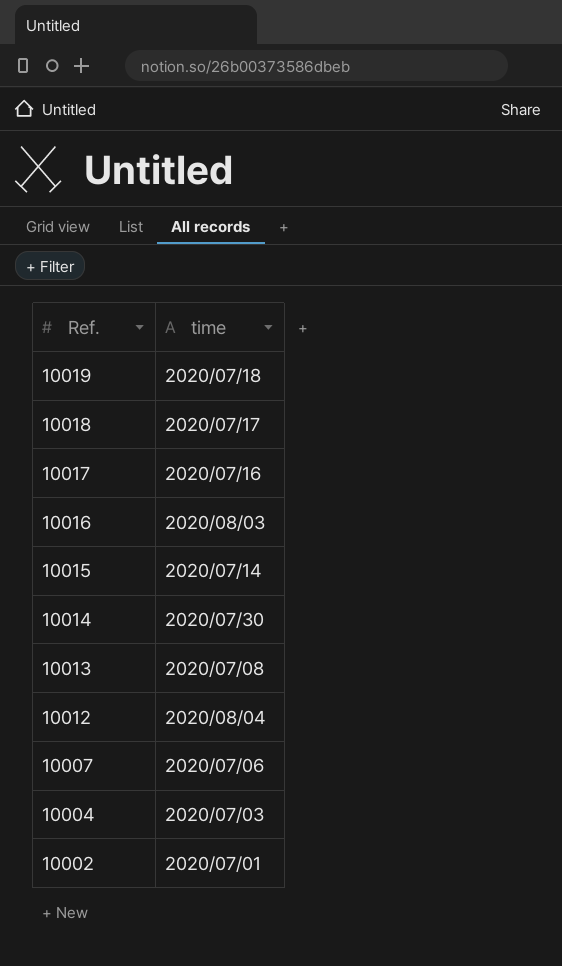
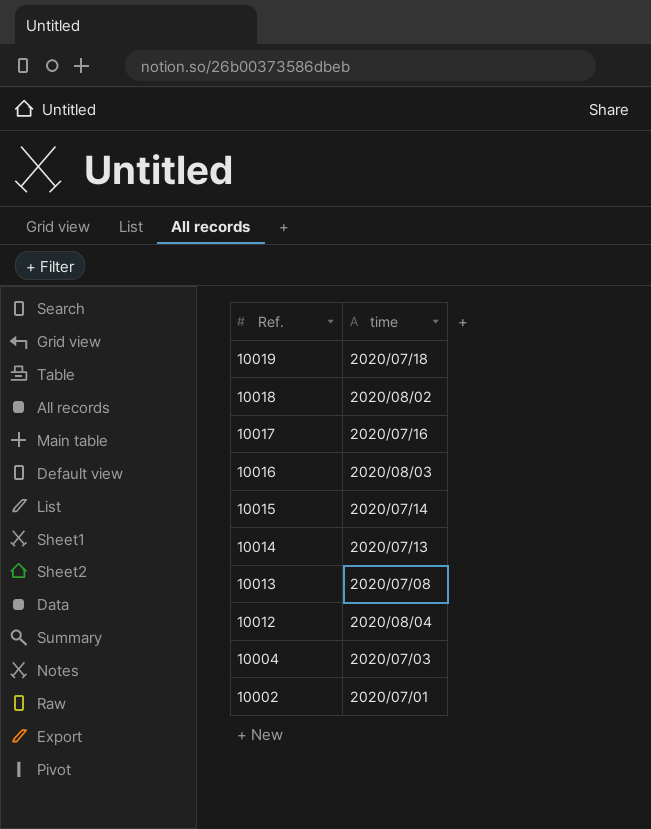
row 10007: 2020/07/06 -> none
10018 | time: 2020/07/17 -> 2020/08/02
10014 | time: 2020/07/30 -> 2020/07/13

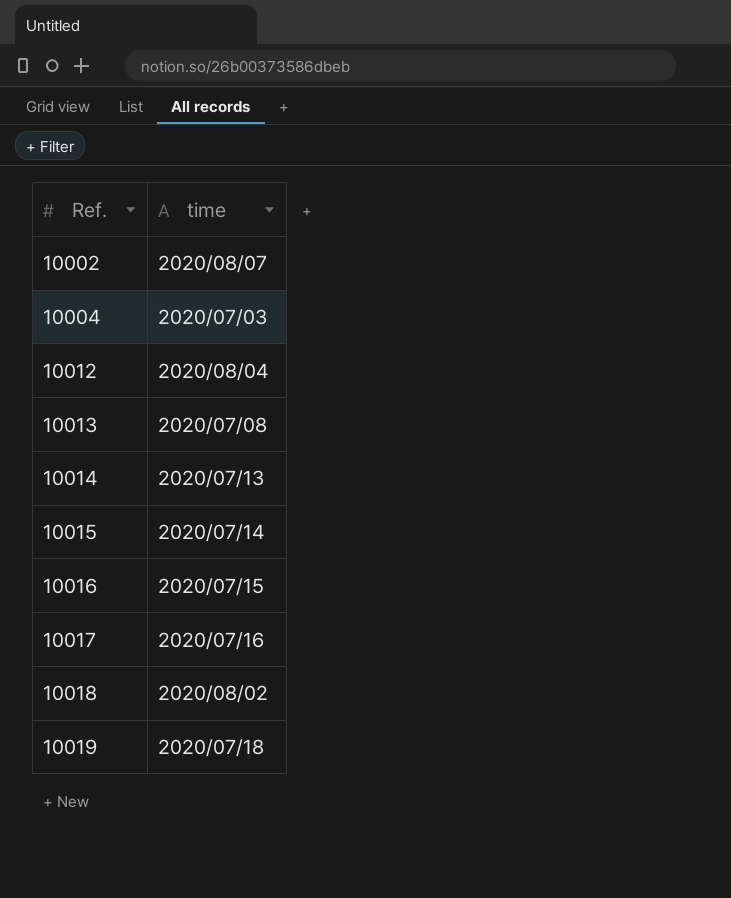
row order: Ref. descending -> Ref. ascending
10002 | time: 2020/07/01 -> 2020/08/07
10016 | time: 2020/08/03 -> 2020/07/15

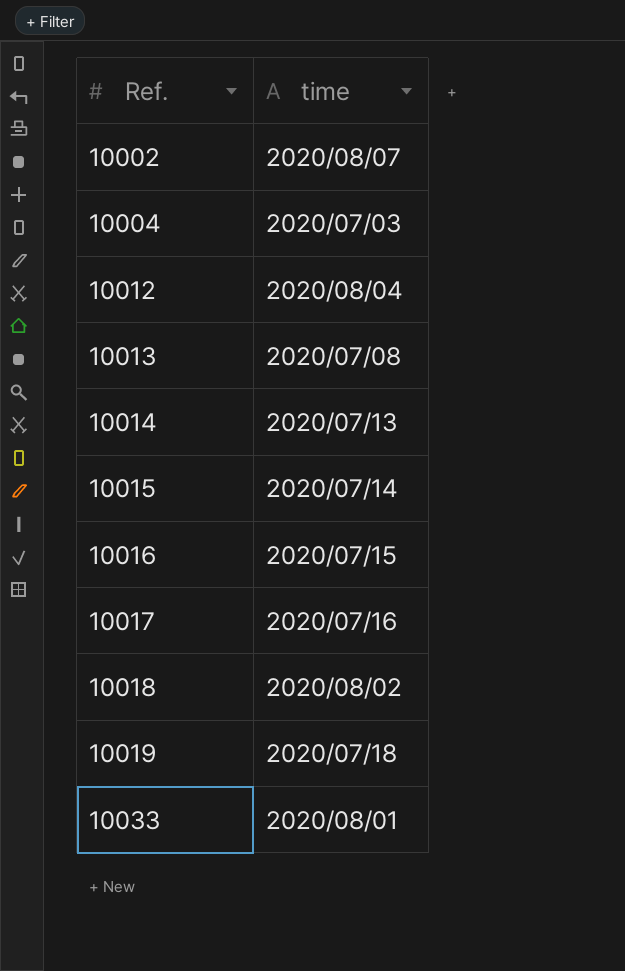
row 10033: none -> 2020/08/01

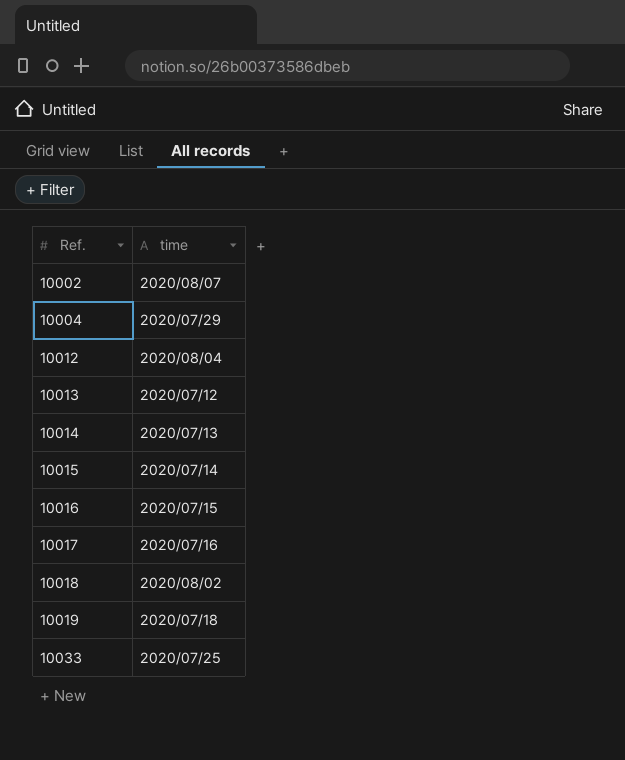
10004 | time: 2020/07/03 -> 2020/07/29
10013 | time: 2020/07/08 -> 2020/07/12
10033 | time: 2020/08/01 -> 2020/07/25

